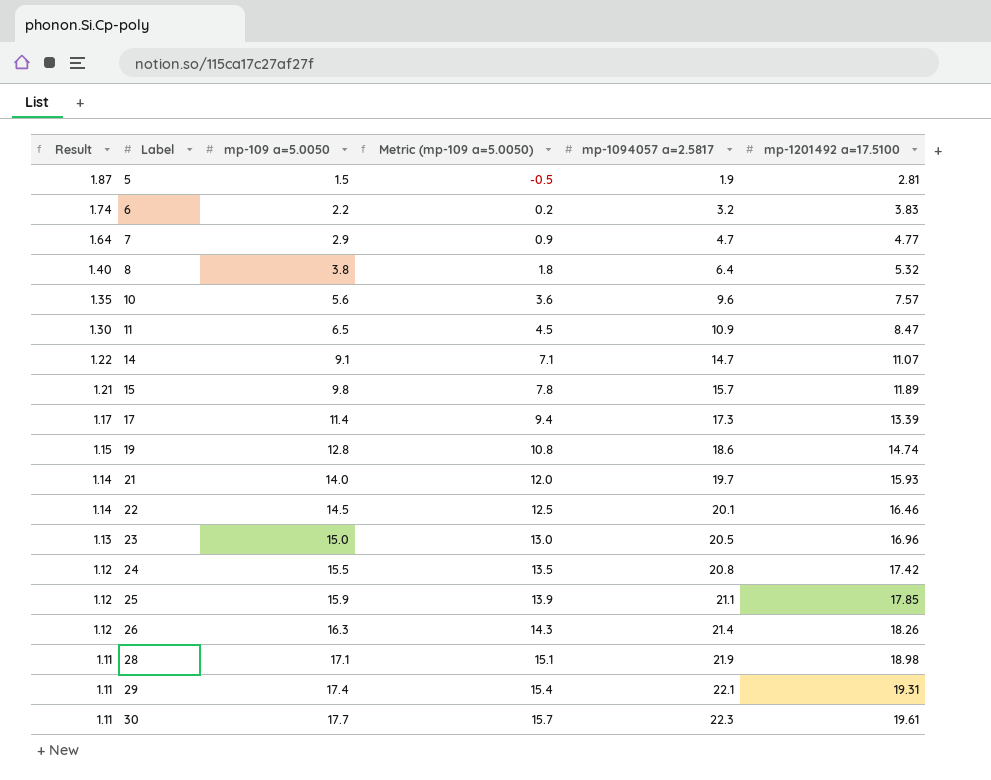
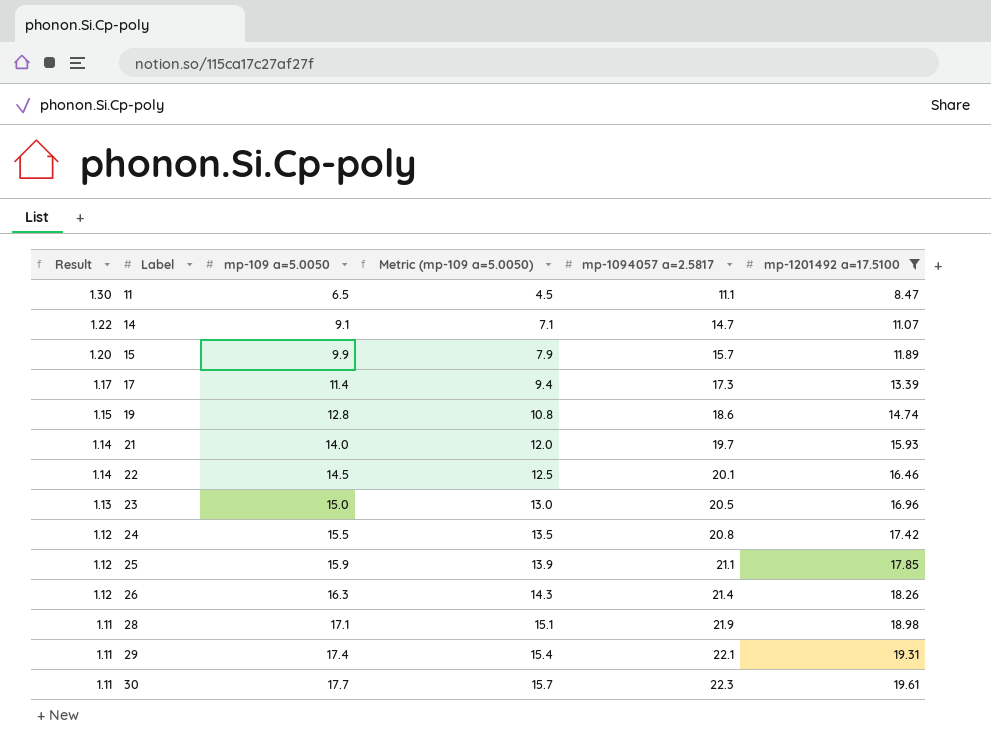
filter: none -> mp-1201492 a=17.5100 >= 8.47
11 | mp-1094057 a=2.5817: 10.9 -> 11.1
15 | Result: 1.21 -> 1.20
15 | mp-109 a=5.0050: 9.8 -> 9.9
15 | Metric (mp-109 a=5.0050): 7.8 -> 7.9

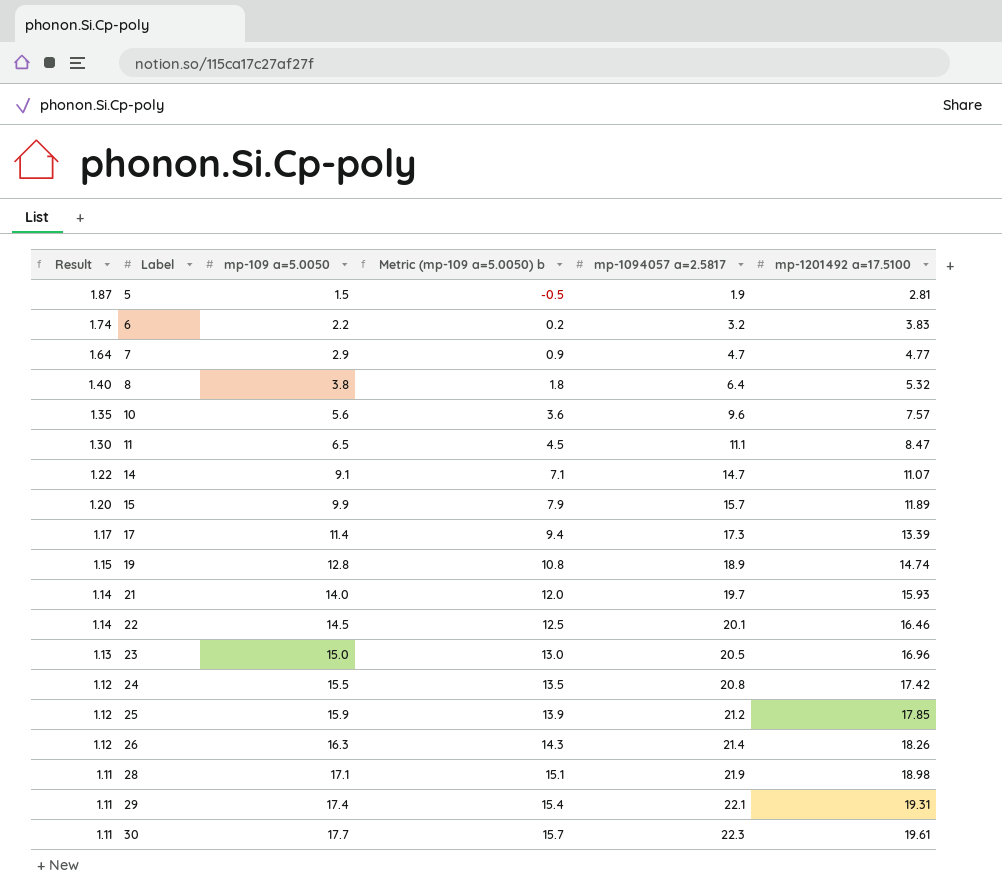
filter: mp-1201492 a=17.5100 >= 8.47 -> none
column name: Metric (mp-109 a=5.0050) -> Metric (mp-109 a=5.0050) b
19 | mp-1094057 a=2.5817: 18.6 -> 18.9
25 | mp-1094057 a=2.5817: 21.1 -> 21.2

